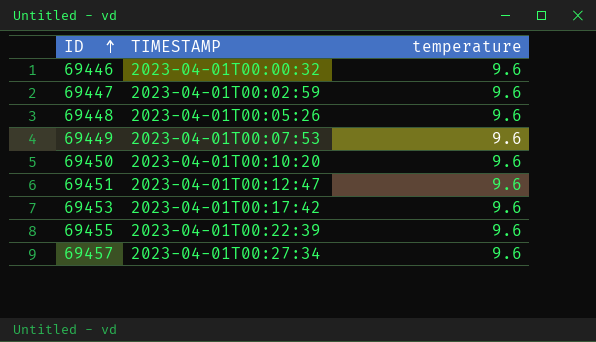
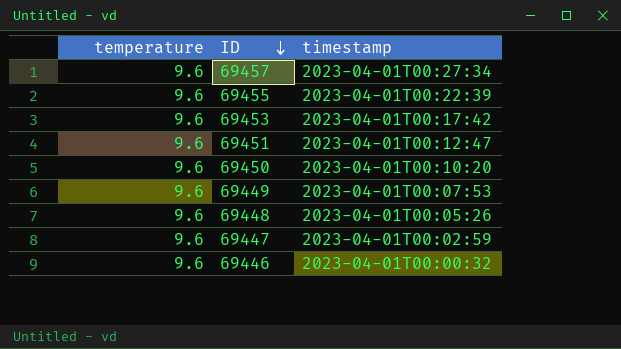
row order: ID ascending -> ID descending
column temperature | position: 3 -> 1
column name: TIMESTAMP -> timestamp

